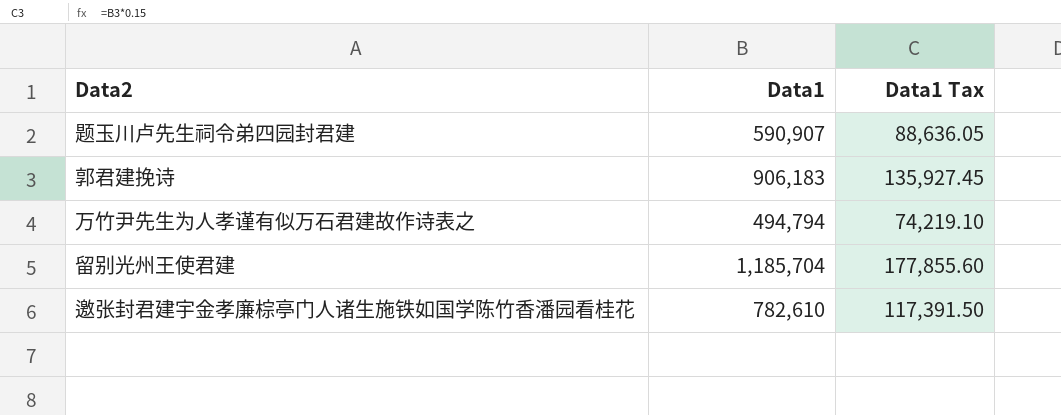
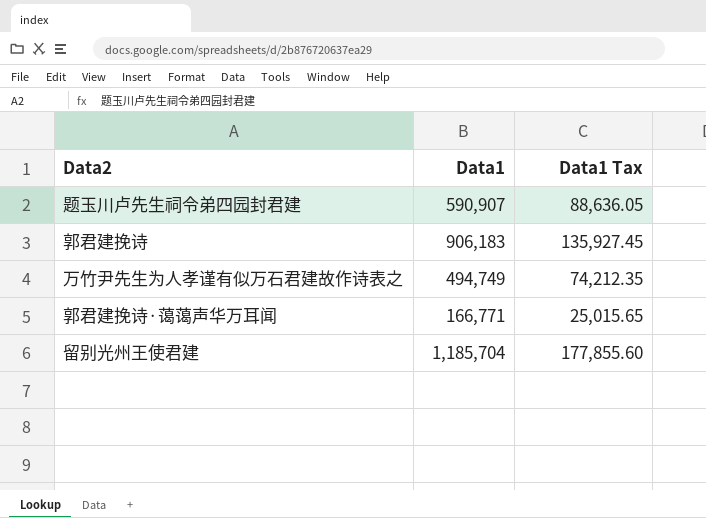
row 邀张封君建宇金孝廉棕亭门人诸生施铁如国学陈竹香潘园看桂花: 782,610 | 117,391.50 -> none
万竹尹先生为人孝谨有似万石君建故作诗表之 | Data1: 494,794 -> 494,749
万竹尹先生为人孝谨有似万石君建故作诗表之 | Data1 Tax: 74,219.10 -> 74,212.35
row 郭君建挽诗·蔼蔼声华万耳闻: none -> 166,771 | 25,015.65

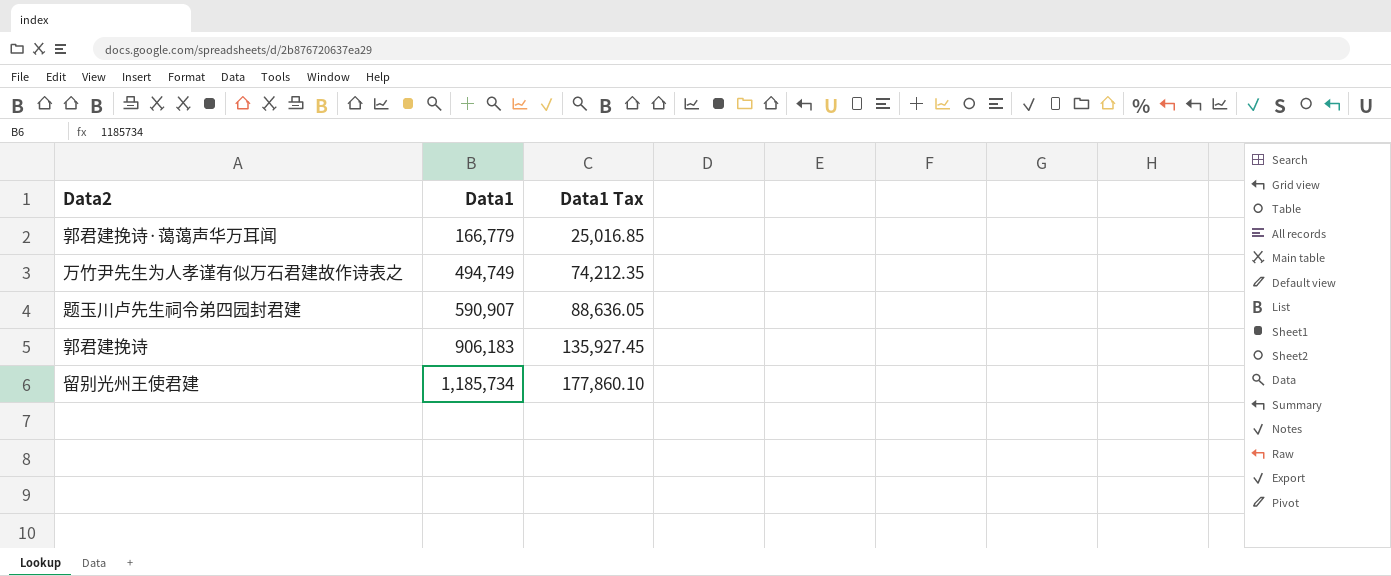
row order: none -> Data1 ascending
郭君建挽诗·蔼蔼声华万耳闻 | Data1: 166,771 -> 166,779
郭君建挽诗·蔼蔼声华万耳闻 | Data1 Tax: 25,015.65 -> 25,016.85
留别光州王使君建 | Data1: 1,185,704 -> 1,185,734
留别光州王使君建 | Data1 Tax: 177,855.60 -> 177,860.10

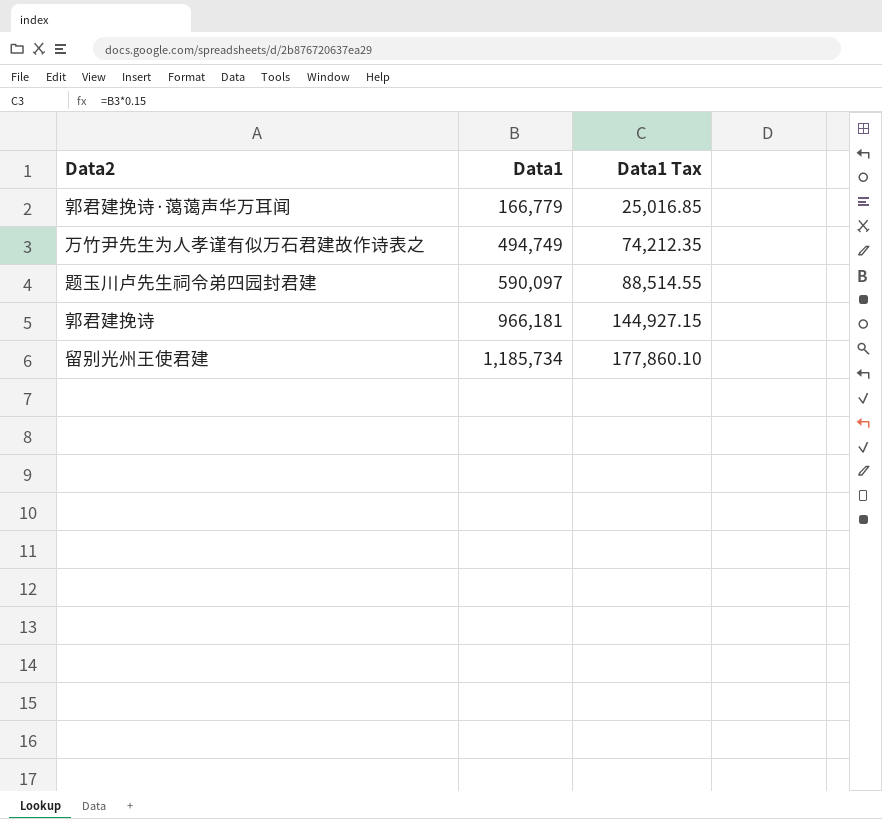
题玉川卢先生祠令弟四园封君建 | Data1: 590,907 -> 590,097
题玉川卢先生祠令弟四园封君建 | Data1 Tax: 88,636.05 -> 88,514.55
郭君建挽诗 | Data1: 906,183 -> 966,181
郭君建挽诗 | Data1 Tax: 135,927.45 -> 144,927.15

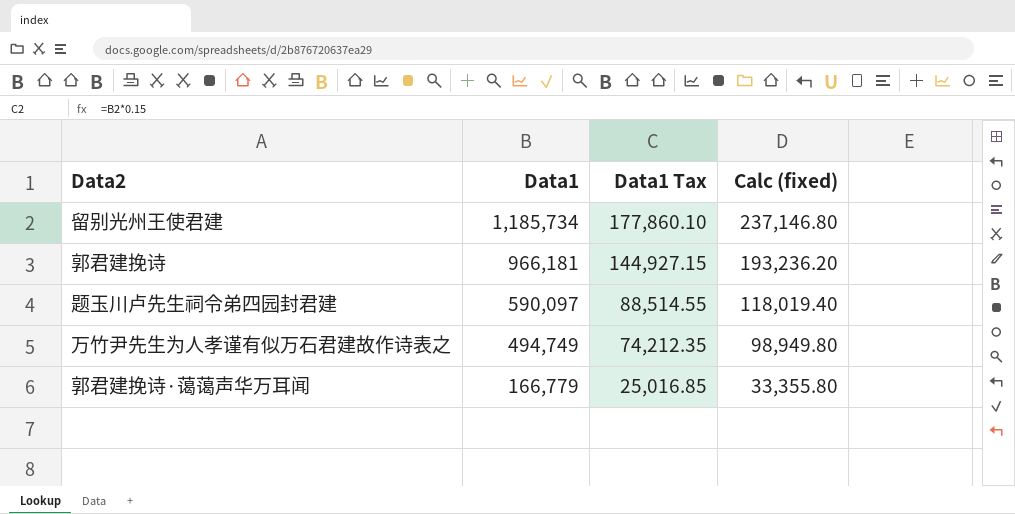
row order: Data1 ascending -> Data1 descending
column Calc (fixed) | formula: none -> [Data1] * 0.2

